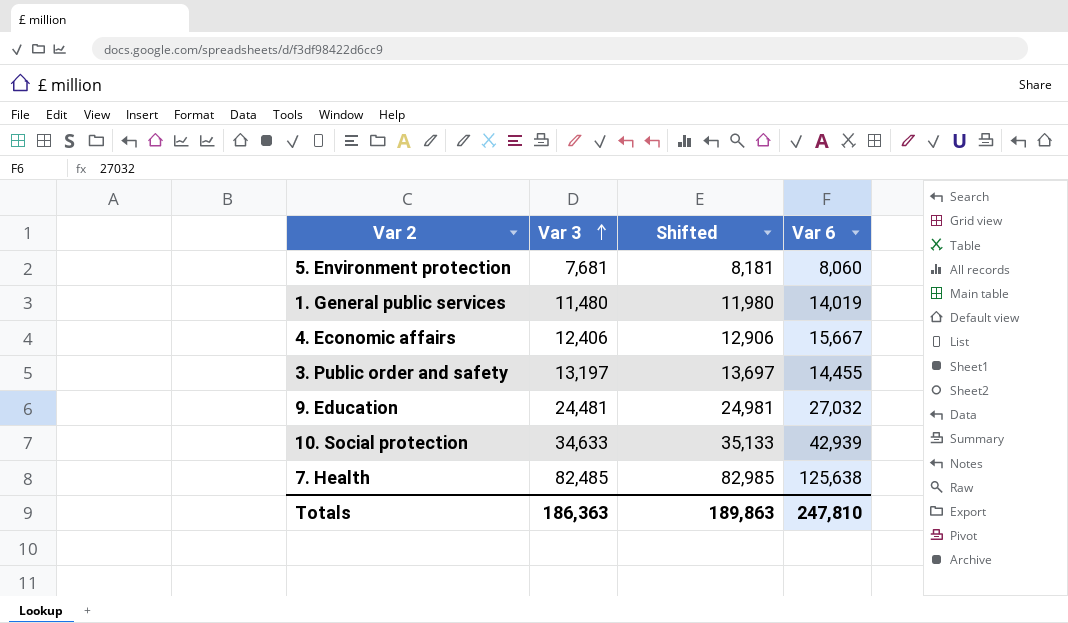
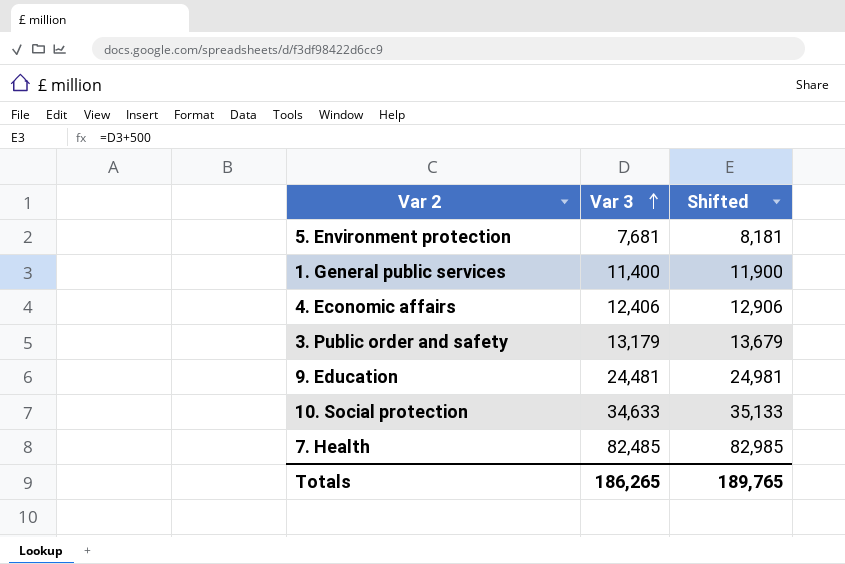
column Var 6 | position: 4 -> none
1. General public services | Var 3: 11,480 -> 11,400
1. General public services | Shifted: 11,980 -> 11,900
3. Public order and safety | Var 3: 13,197 -> 13,179
3. Public order and safety | Shifted: 13,697 -> 13,679
Totals | Var 3: 186,363 -> 186,265
Totals | Shifted: 189,863 -> 189,765

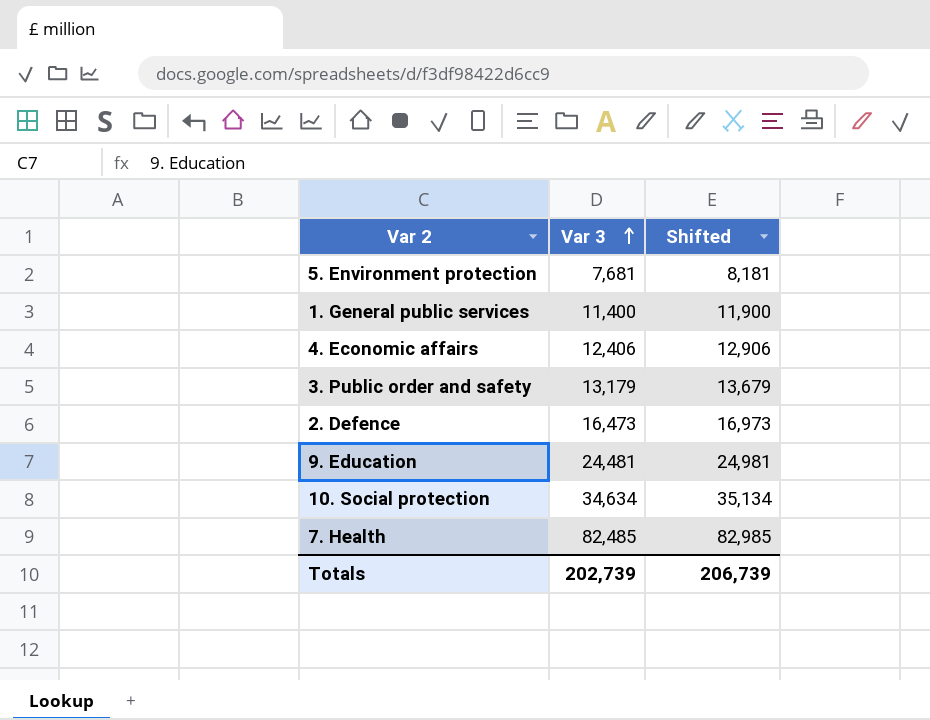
row 2. Defence: none -> 16,473 | 16,973
10. Social protection | Var 3: 34,633 -> 34,634
10. Social protection | Shifted: 35,133 -> 35,134
Totals | Var 3: 186,265 -> 202,739
Totals | Shifted: 189,765 -> 206,739

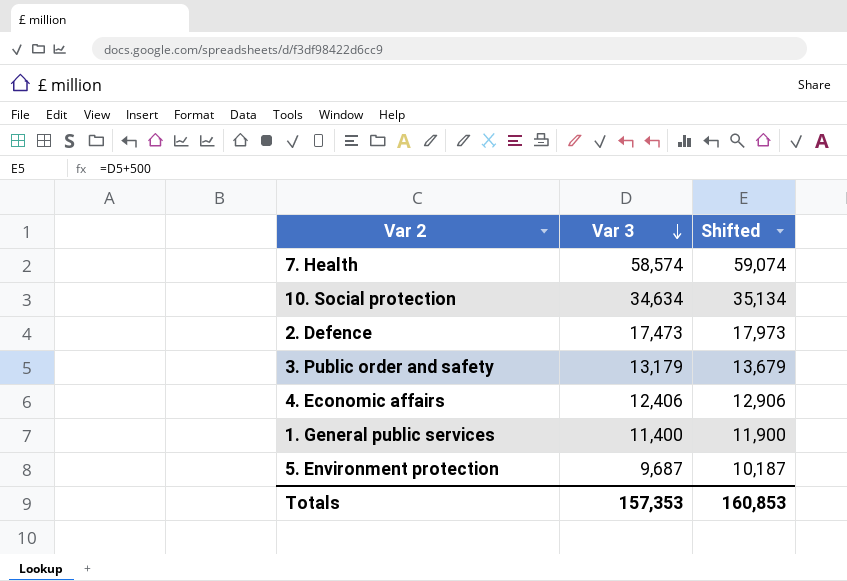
row order: Var 3 ascending -> Var 3 descending
row 9. Education: 24,481 | 24,981 -> none
7. Health | Var 3: 82,485 -> 58,574
7. Health | Shifted: 82,985 -> 59,074
2. Defence | Var 3: 16,473 -> 17,473
2. Defence | Shifted: 16,973 -> 17,973
5. Environment protection | Var 3: 7,681 -> 9,687
5. Environment protection | Shifted: 8,181 -> 10,187
Totals | Var 3: 202,739 -> 157,353
Totals | Shifted: 206,739 -> 160,853

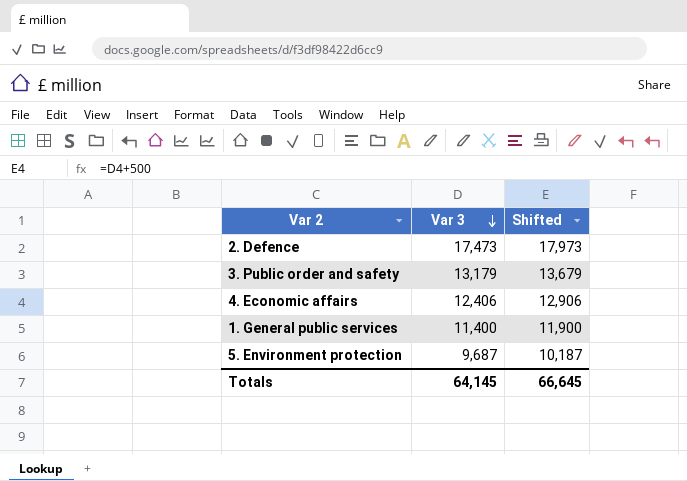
row 7. Health: 58,574 | 59,074 -> none
row 10. Social protection: 34,634 | 35,134 -> none
Totals | Var 3: 157,353 -> 64,145
Totals | Shifted: 160,853 -> 66,645

